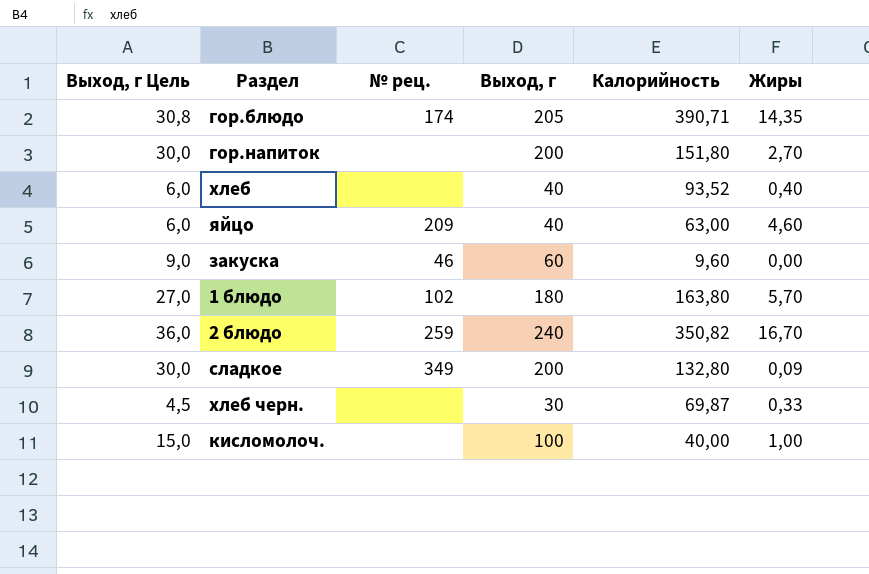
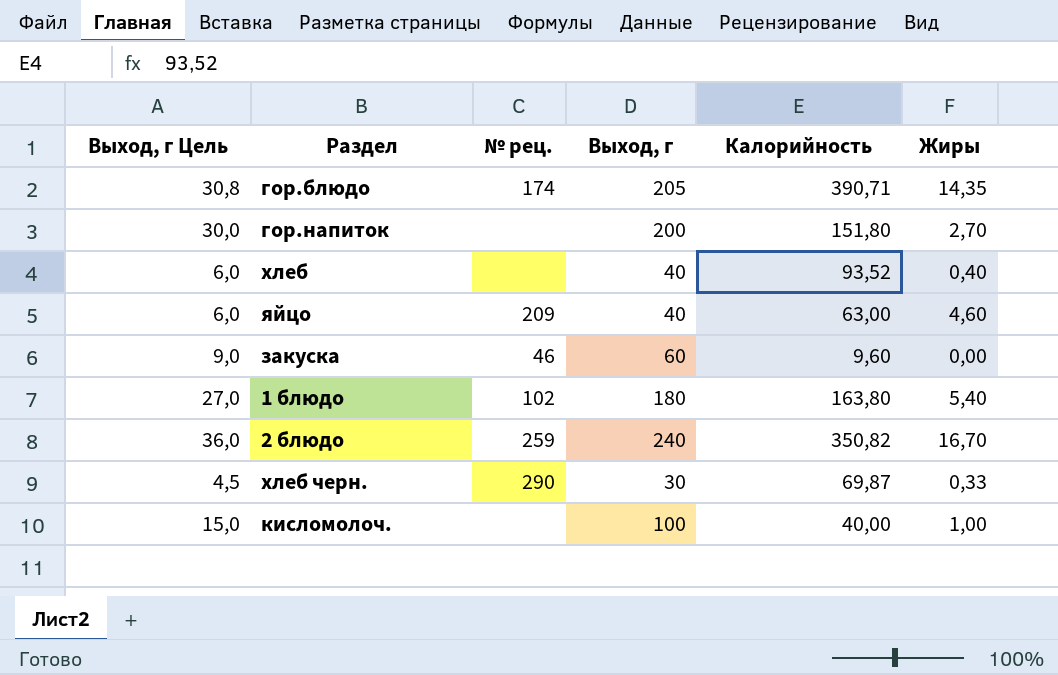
row сладкое: 30,0 | 349 | 200 | 132,80 | 0,09 -> none
1 блюдо | Жиры: 5,70 -> 5,40
хлеб черн. | № рец.: none -> 290

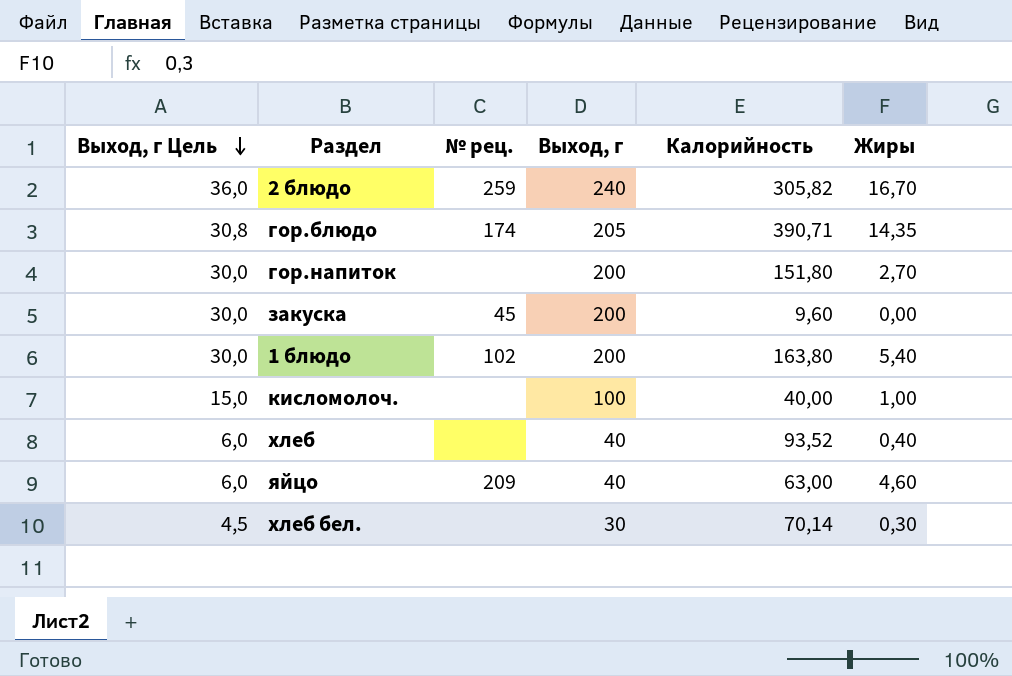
row order: none -> Выход, г Цель descending
row хлеб черн.: 4,5 | 290 | 30 | 69,87 | 0,33 -> none
2 блюдо | Калорийность: 350,82 -> 305,82
закуска | Выход, г Цель: 9,0 -> 30,0
закуска | № рец.: 46 -> 45
закуска | Выход, г: 60 -> 200
1 блюдо | Выход, г Цель: 27,0 -> 30,0
1 блюдо | Выход, г: 180 -> 200
row хлеб бел.: none -> 4,5 | none | 30 | 70,14 | 0,30

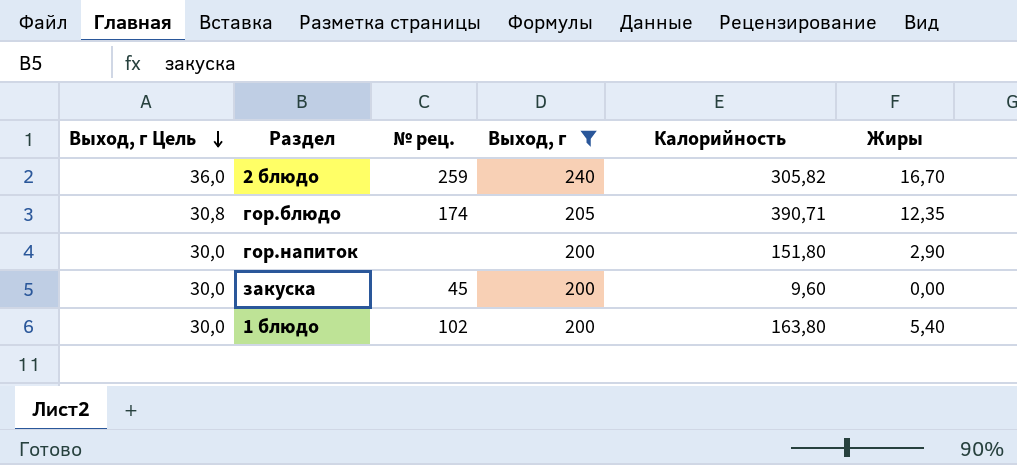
filter: none -> Выход, г >= 200
гор.блюдо | Жиры: 14,35 -> 12,35
гор.напиток | Жиры: 2,70 -> 2,90

